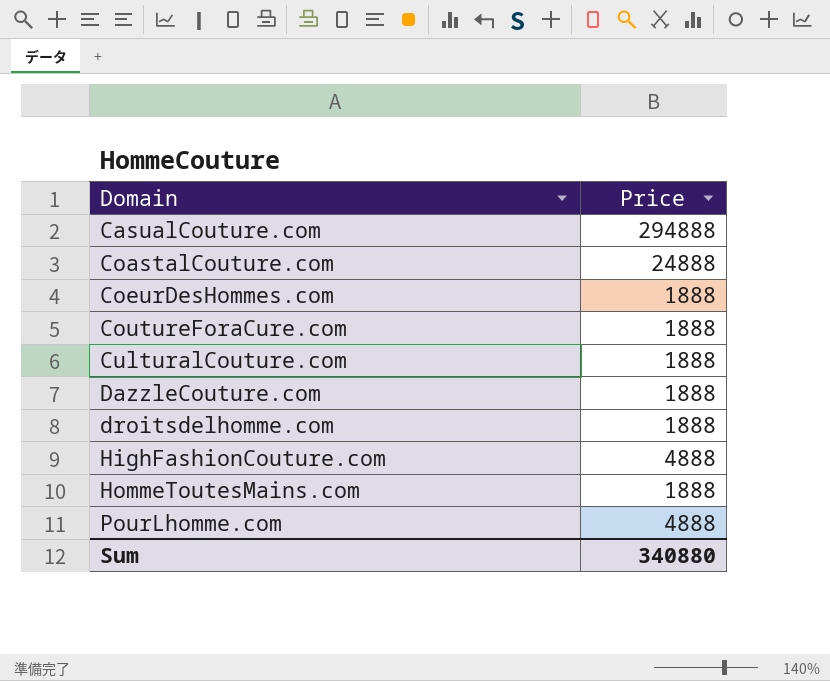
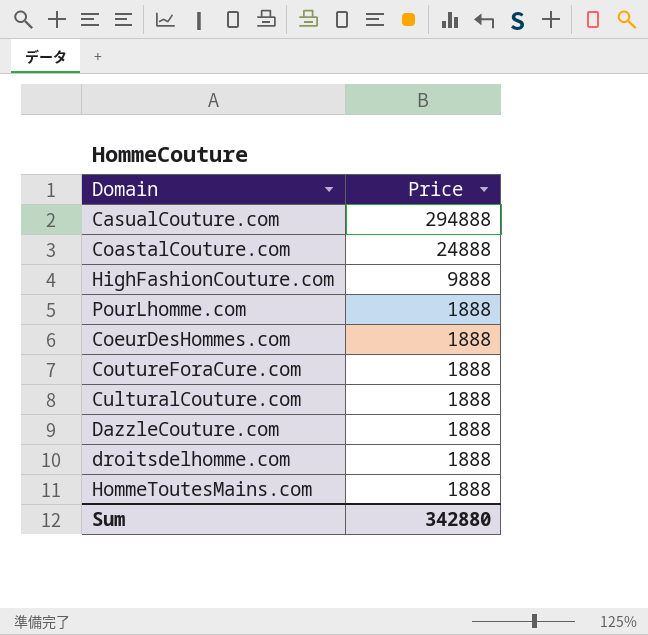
row order: Domain ascending -> Price descending
HighFashionCouture.com | Price: 4888 -> 9888
PourLhomme.com | Price: 4888 -> 1888
Sum | Price: 340880 -> 342880

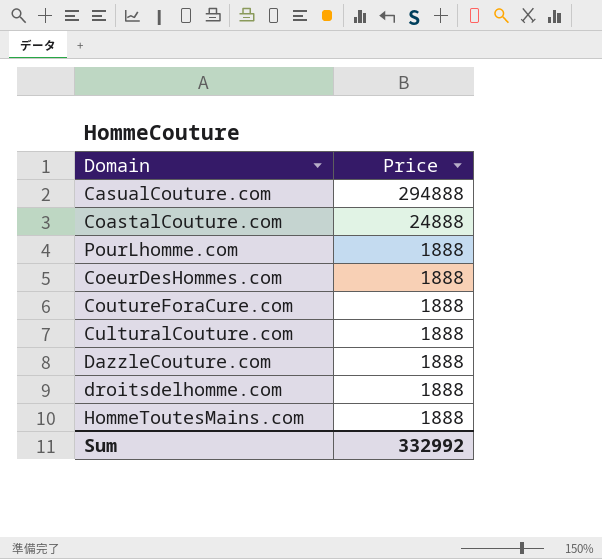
row HighFashionCouture.com: 9888 -> none
Sum | Price: 342880 -> 332992

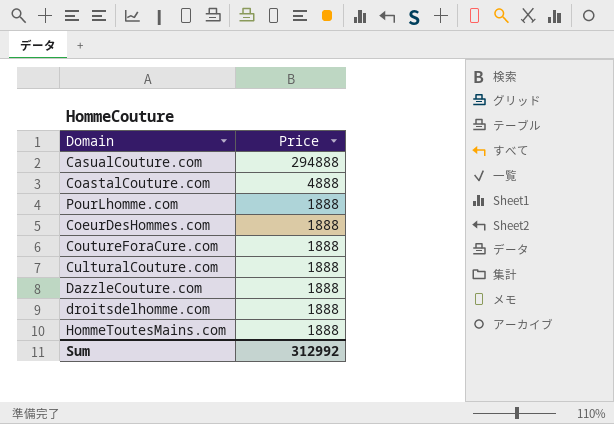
CoastalCouture.com | Price: 24888 -> 4888
Sum | Price: 332992 -> 312992

